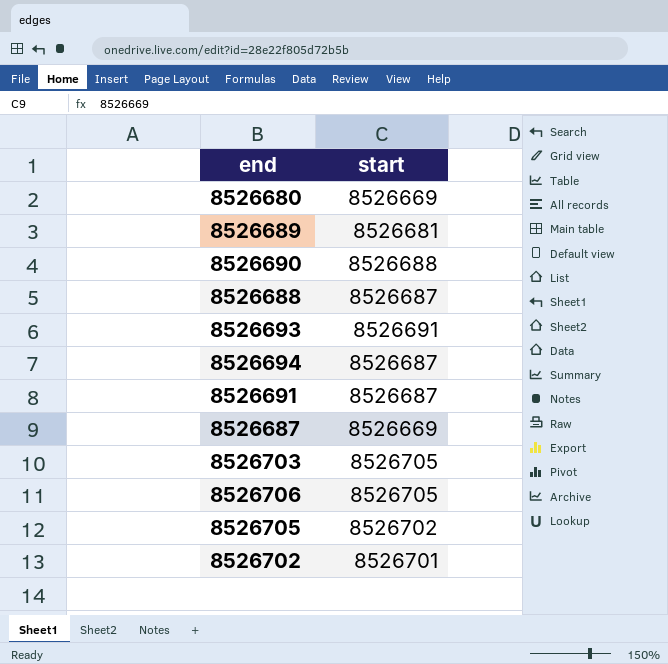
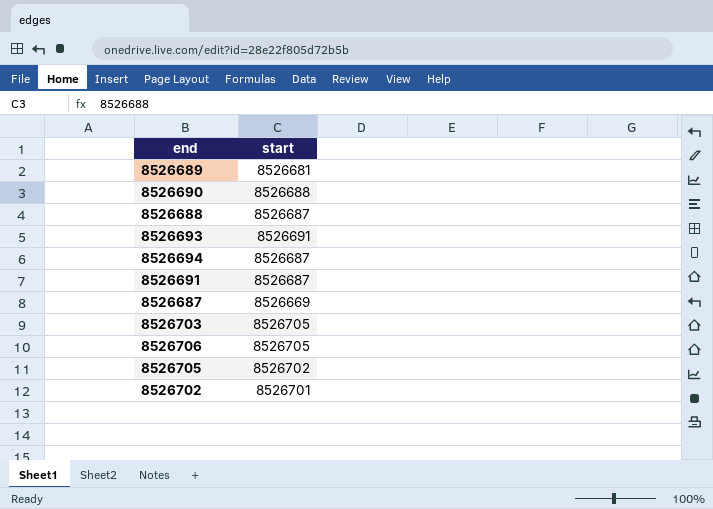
row 8526680: 8526669 -> none

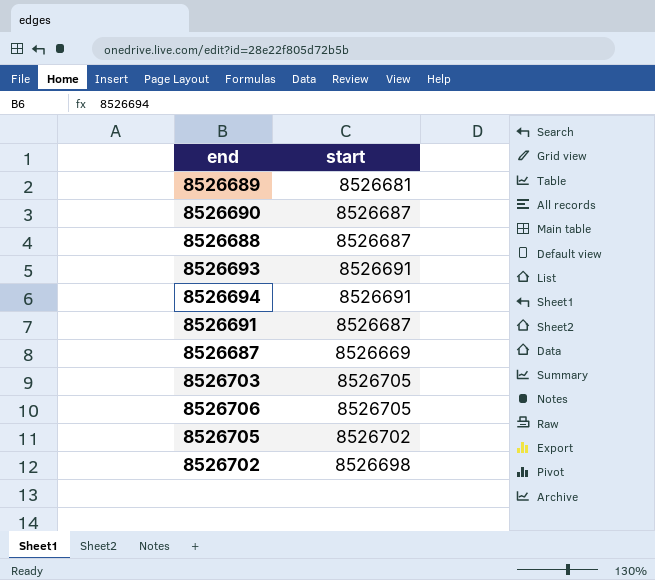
8526690 | start: 8526688 -> 8526687
8526694 | start: 8526687 -> 8526691
8526702 | start: 8526701 -> 8526698

